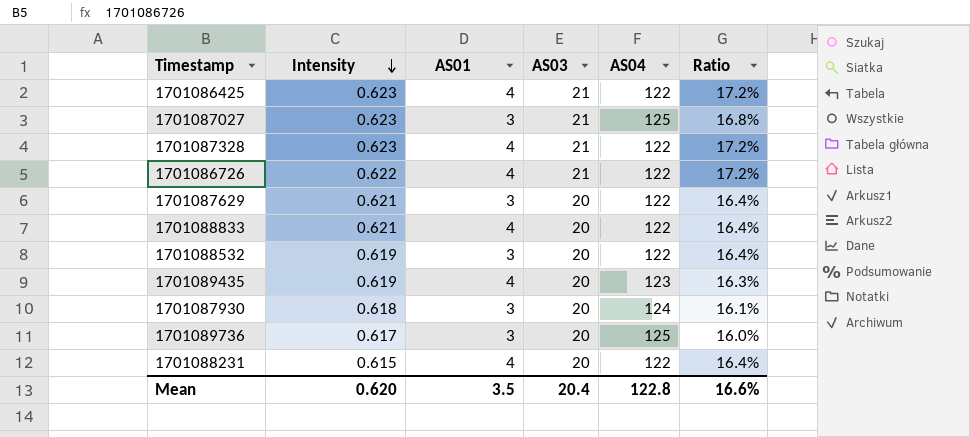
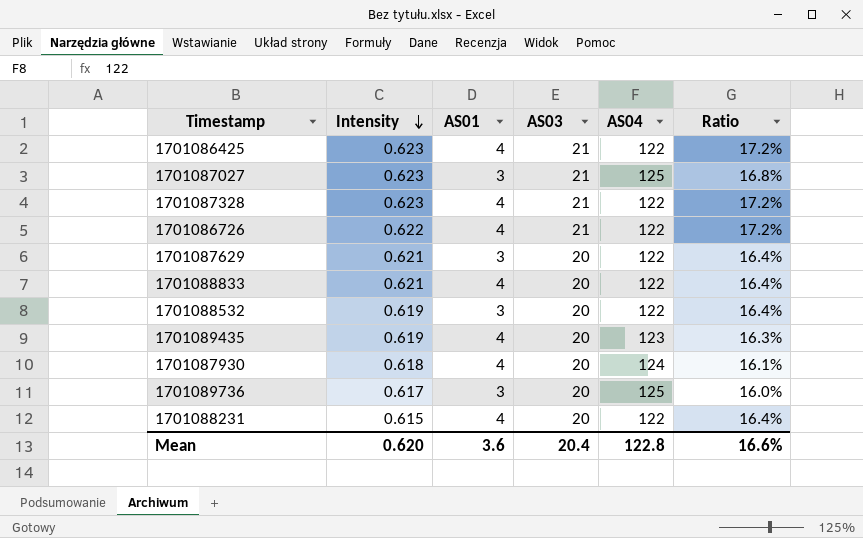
1701087930 | AS01: 3 -> 4
Mean | AS01: 3.5 -> 3.6

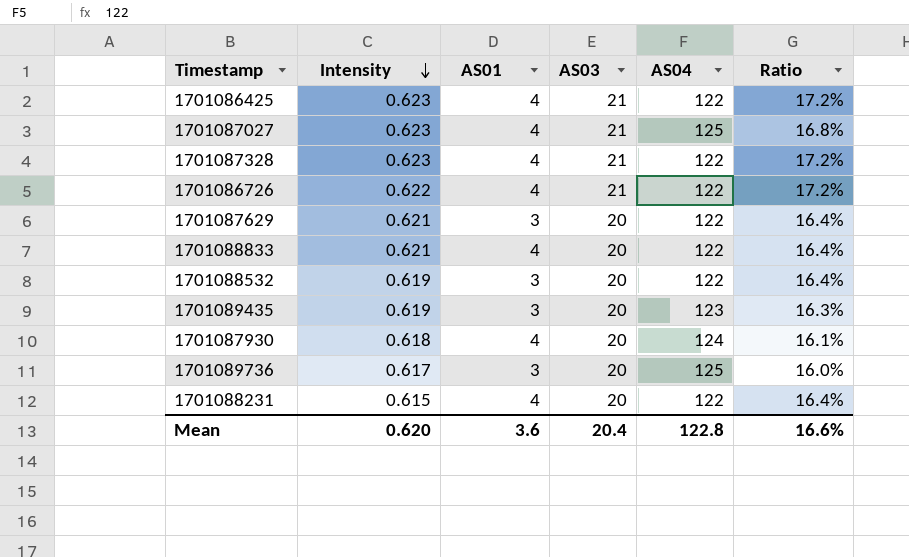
1701087027 | AS01: 3 -> 4
1701089435 | AS01: 4 -> 3

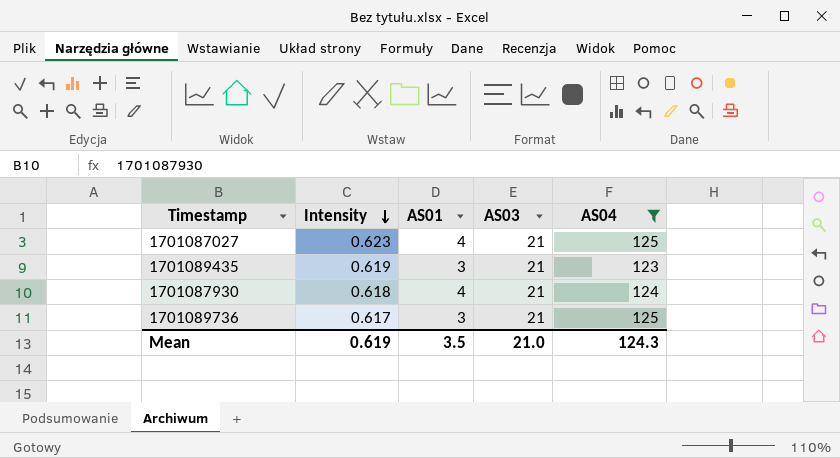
filter: none -> AS04 != 122
column Ratio | formula: [AS03] / [AS04] -> none
1701089435 | AS03: 20 -> 21
1701087930 | AS03: 20 -> 21
1701089736 | AS03: 20 -> 21
Mean | Intensity: 0.620 -> 0.619
Mean | AS01: 3.6 -> 3.5
Mean | AS03: 20.4 -> 21.0
Mean | AS04: 122.8 -> 124.3

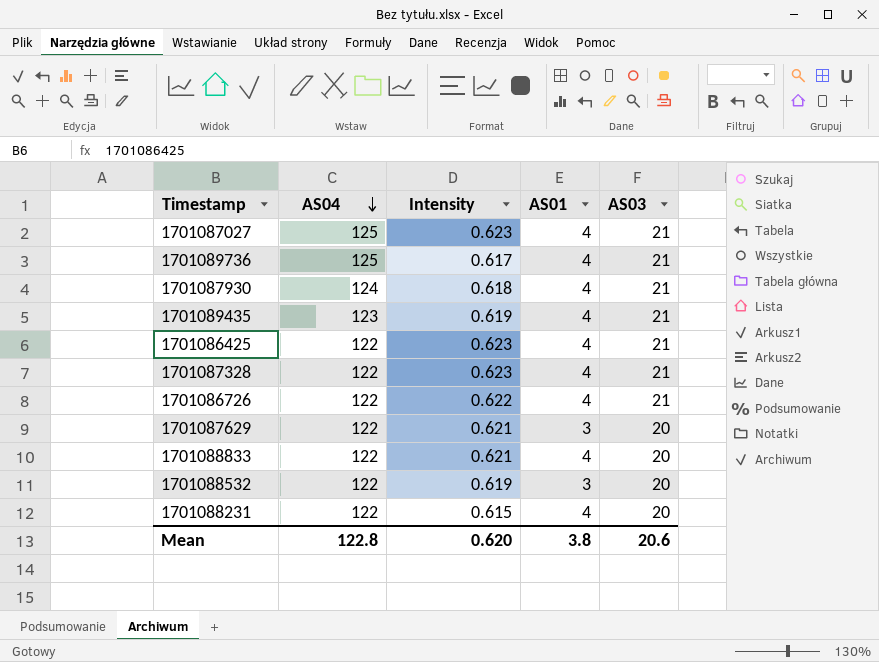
filter: AS04 != 122 -> none
row order: Intensity descending -> AS04 descending
column AS04 | position: 5 -> 2
1701089736 | AS01: 3 -> 4
1701089435 | AS01: 3 -> 4
Mean | AS04: 124.3 -> 122.8
Mean | Intensity: 0.619 -> 0.620
Mean | AS01: 3.5 -> 3.8
Mean | AS03: 21.0 -> 20.6

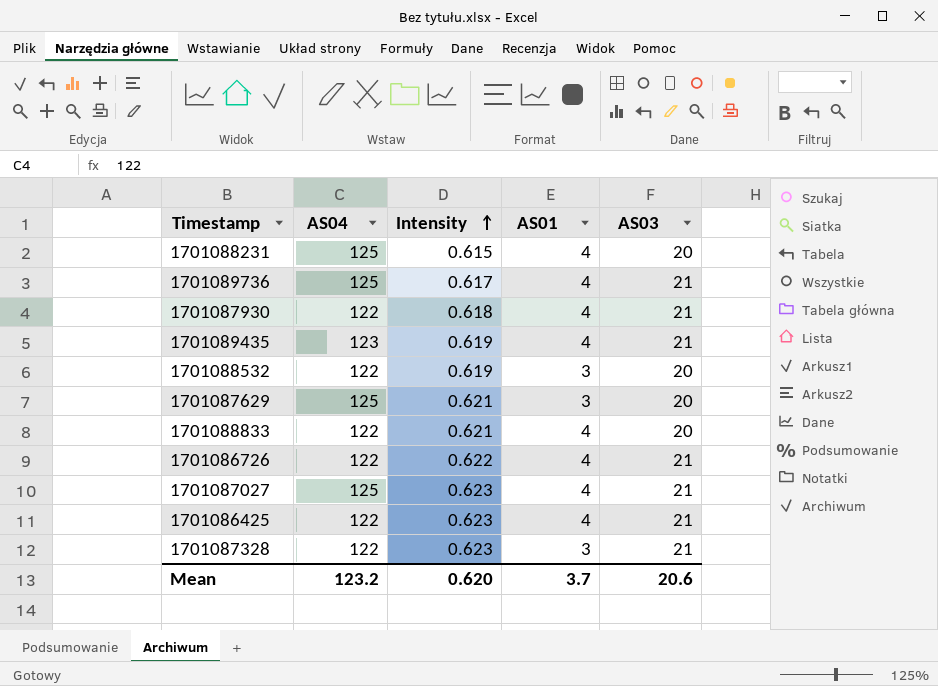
row order: AS04 descending -> Intensity ascending
1701088231 | AS04: 122 -> 125
1701087930 | AS04: 124 -> 122
1701087629 | AS04: 122 -> 125
1701087328 | AS01: 4 -> 3
Mean | AS04: 122.8 -> 123.2
Mean | AS01: 3.8 -> 3.7

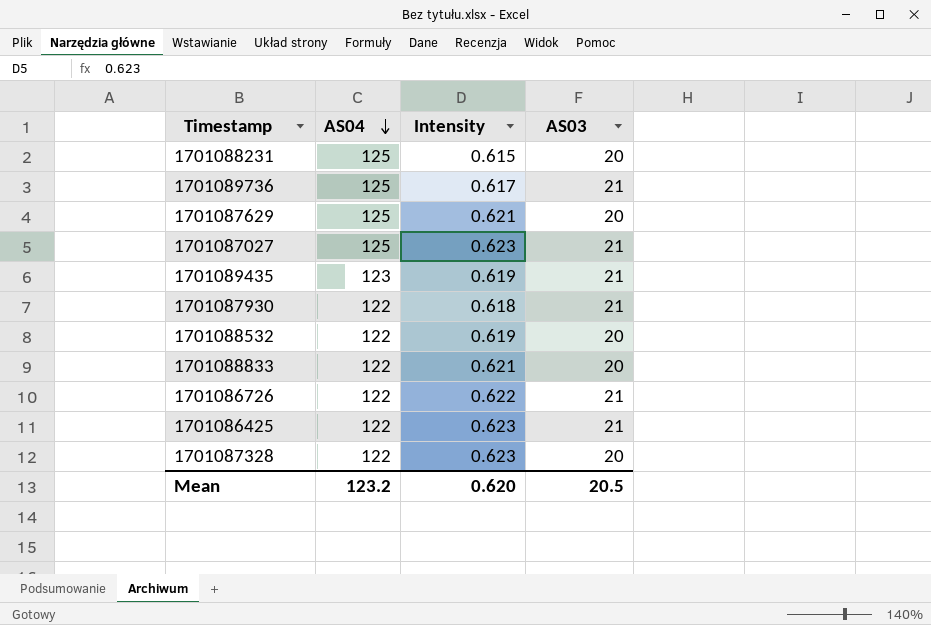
row order: Intensity ascending -> AS04 descending
column AS01 | position: 4 -> none
1701087328 | AS03: 21 -> 20
Mean | AS03: 20.6 -> 20.5

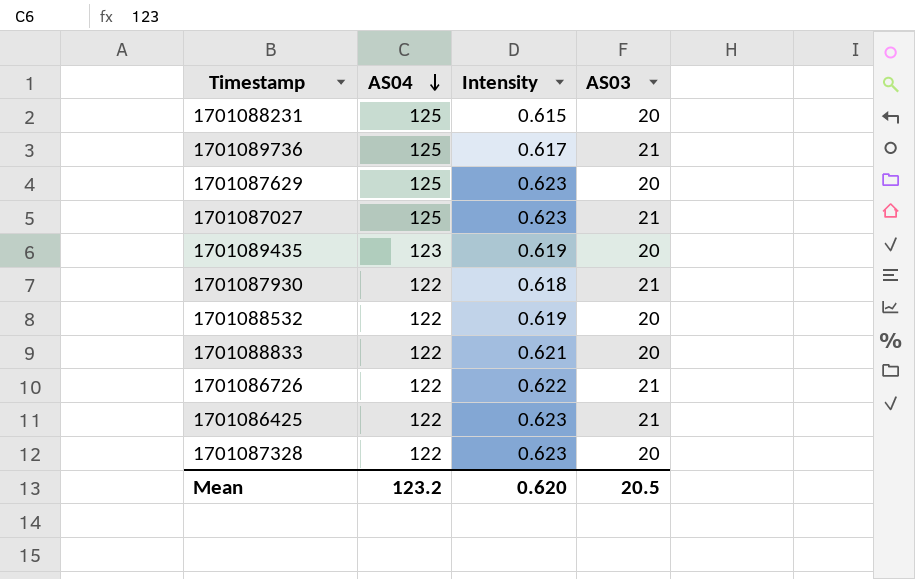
1701087629 | Intensity: 0.621 -> 0.623
1701089435 | AS03: 21 -> 20

